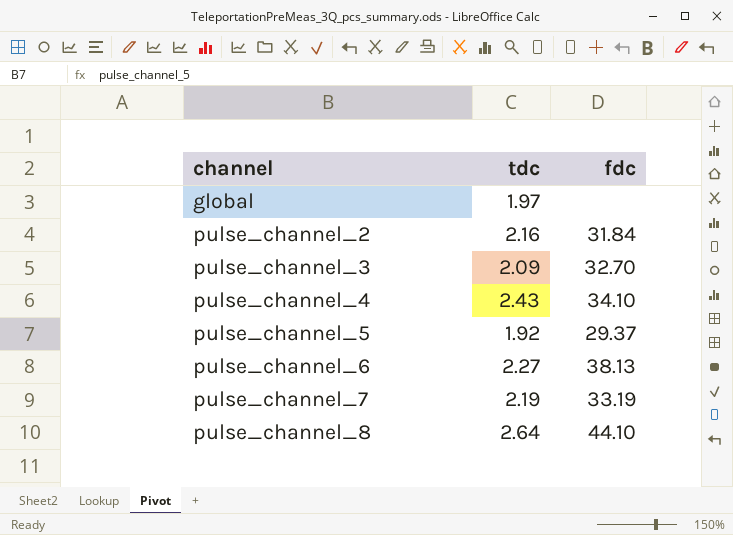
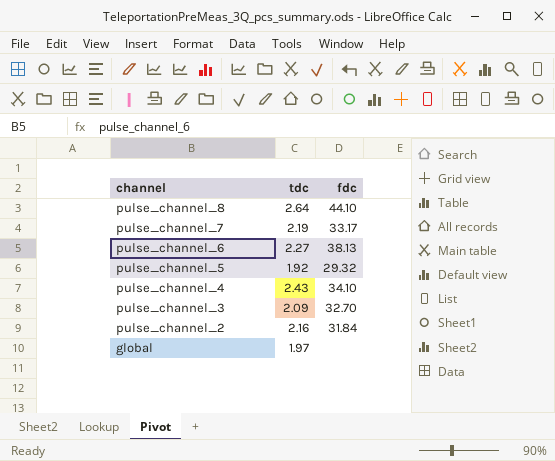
row order: channel ascending -> channel descending
pulse_channel_7 | fdc: 33.19 -> 33.17
pulse_channel_5 | fdc: 29.37 -> 29.32

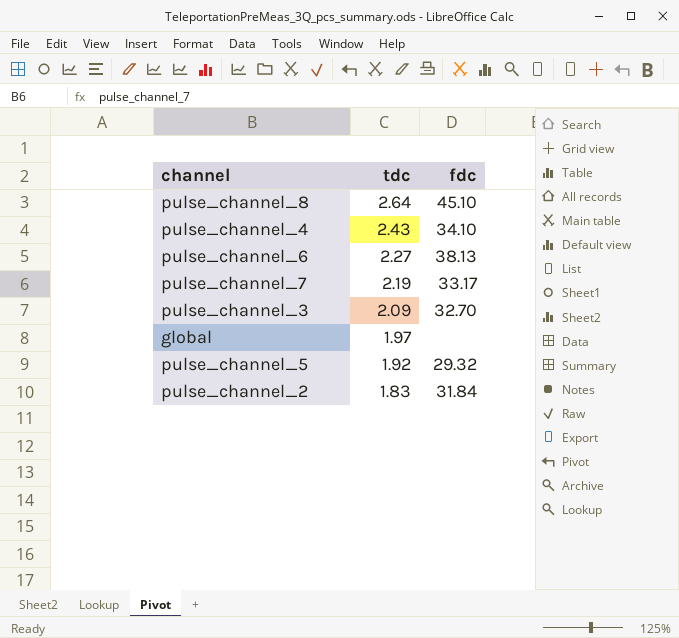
row order: channel descending -> tdc descending
pulse_channel_8 | fdc: 44.10 -> 45.10
pulse_channel_2 | tdc: 2.16 -> 1.83

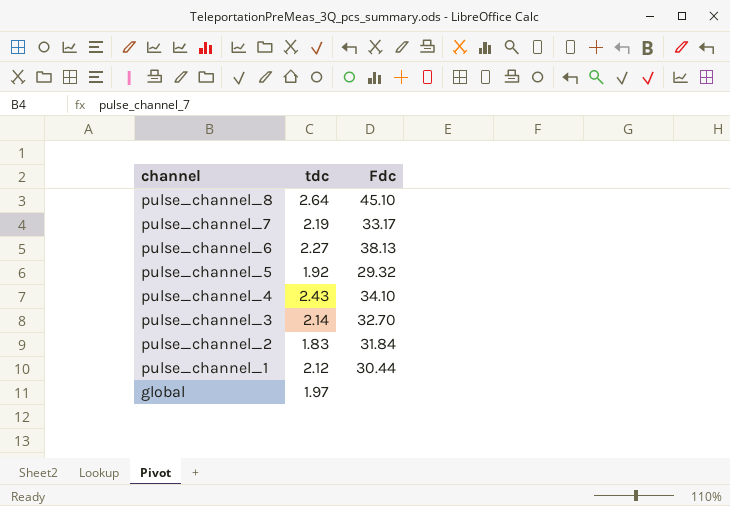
row order: tdc descending -> channel descending
column name: fdc -> Fdc
pulse_channel_3 | tdc: 2.09 -> 2.14
row pulse_channel_1: none -> 2.12 | 30.44

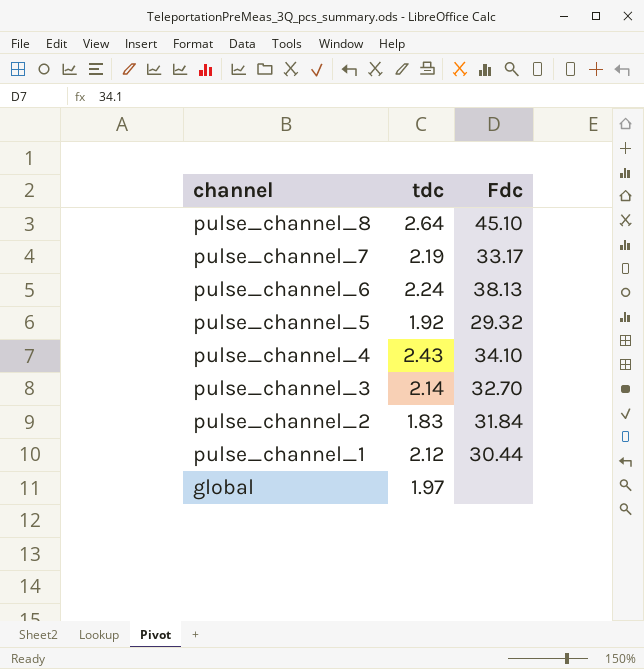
pulse_channel_6 | tdc: 2.27 -> 2.24

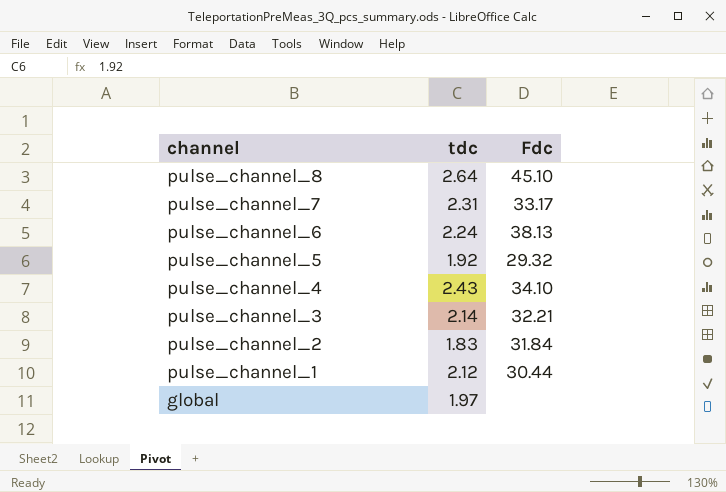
pulse_channel_7 | tdc: 2.19 -> 2.31
pulse_channel_3 | Fdc: 32.70 -> 32.21

